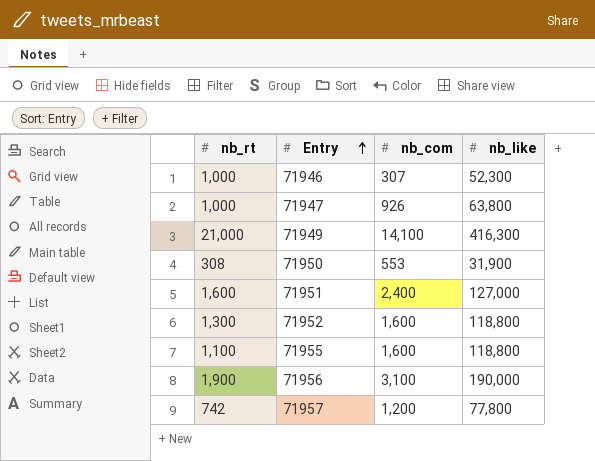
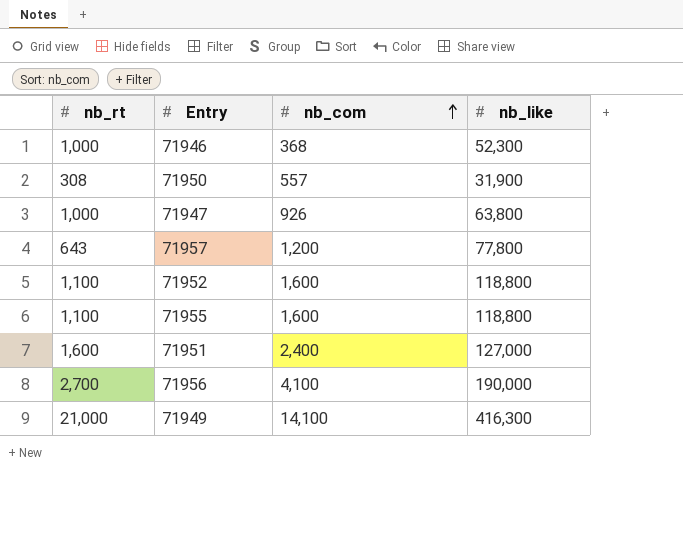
row order: Entry ascending -> nb_com ascending
71946 | nb_com: 307 -> 368
71950 | nb_com: 553 -> 557
71957 | nb_rt: 742 -> 643
71952 | nb_rt: 1,300 -> 1,100
71956 | nb_rt: 1,900 -> 2,700
71956 | nb_com: 3,100 -> 4,100

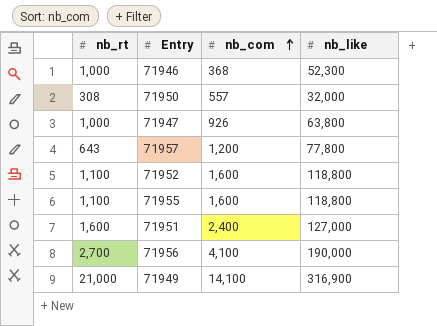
71950 | nb_like: 31,900 -> 32,000
71949 | nb_like: 416,300 -> 316,900

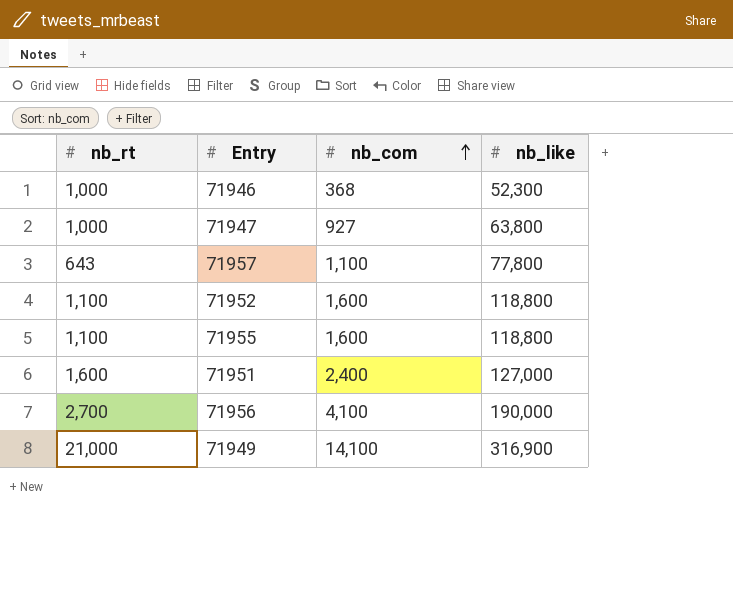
row 71950: 308 | 557 | 32,000 -> none
71947 | nb_com: 926 -> 927
71957 | nb_com: 1,200 -> 1,100

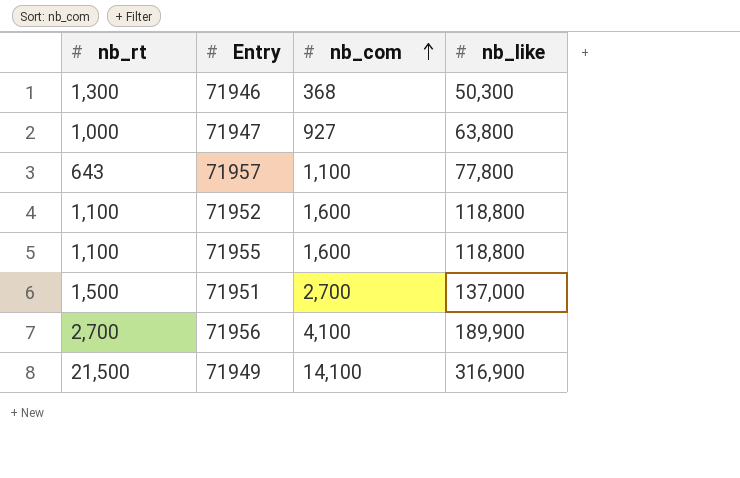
71946 | nb_rt: 1,000 -> 1,300
71946 | nb_like: 52,300 -> 50,300
71951 | nb_rt: 1,600 -> 1,500
71951 | nb_com: 2,400 -> 2,700
71951 | nb_like: 127,000 -> 137,000
71956 | nb_like: 190,000 -> 189,900
71949 | nb_rt: 21,000 -> 21,500

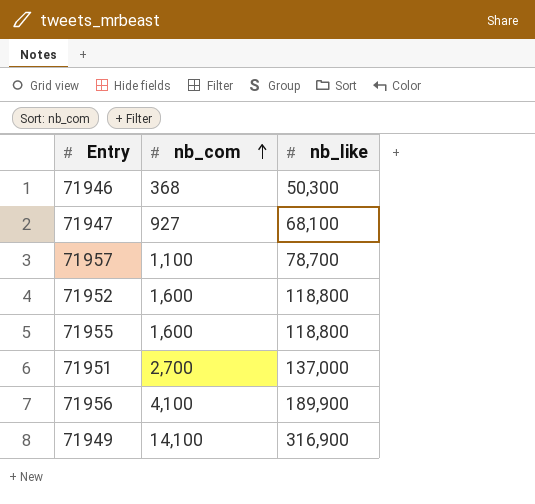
column nb_rt | position: 1 -> none
71947 | nb_like: 63,800 -> 68,100
71957 | nb_like: 77,800 -> 78,700

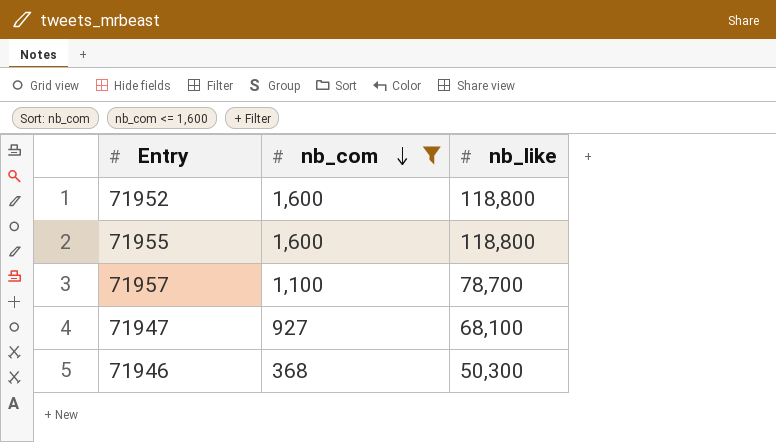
filter: none -> nb_com <= 1,600
row order: nb_com ascending -> nb_com descending

